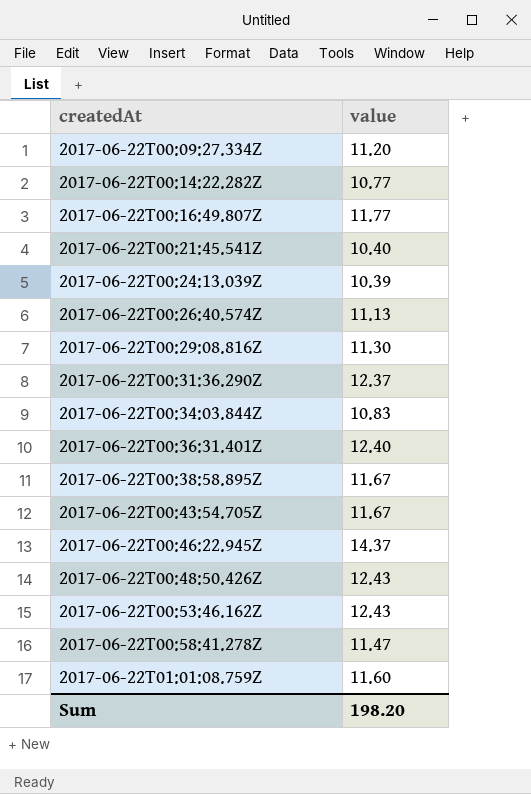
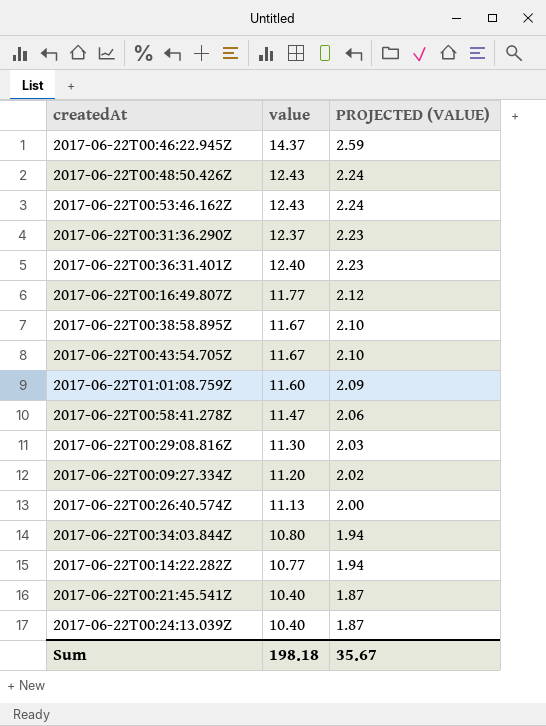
row order: createdAt ascending -> PROJECTED (VALUE) descending
column PROJECTED (VALUE) | formula: none -> [value] * 0.18
2017-06-22T00:34:03.844Z | value: 10.83 -> 10.80
2017-06-22T00:24:13.039Z | value: 10.39 -> 10.40
Sum | value: 198.20 -> 198.18

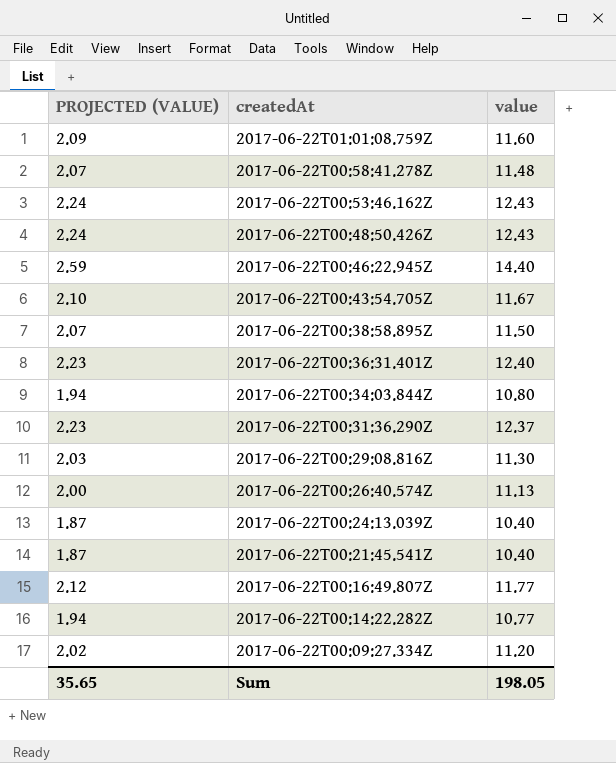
row order: PROJECTED (VALUE) descending -> createdAt descending
column PROJECTED (VALUE) | position: 3 -> 1
2017-06-22T00:58:41.278Z | PROJECTED (VALUE): 2.06 -> 2.07
2017-06-22T00:58:41.278Z | value: 11.47 -> 11.48
2017-06-22T00:46:22.945Z | value: 14.37 -> 14.40
2017-06-22T00:38:58.895Z | PROJECTED (VALUE): 2.10 -> 2.07
2017-06-22T00:38:58.895Z | value: 11.67 -> 11.50
Sum | PROJECTED (VALUE): 35.67 -> 35.65
Sum | value: 198.18 -> 198.05

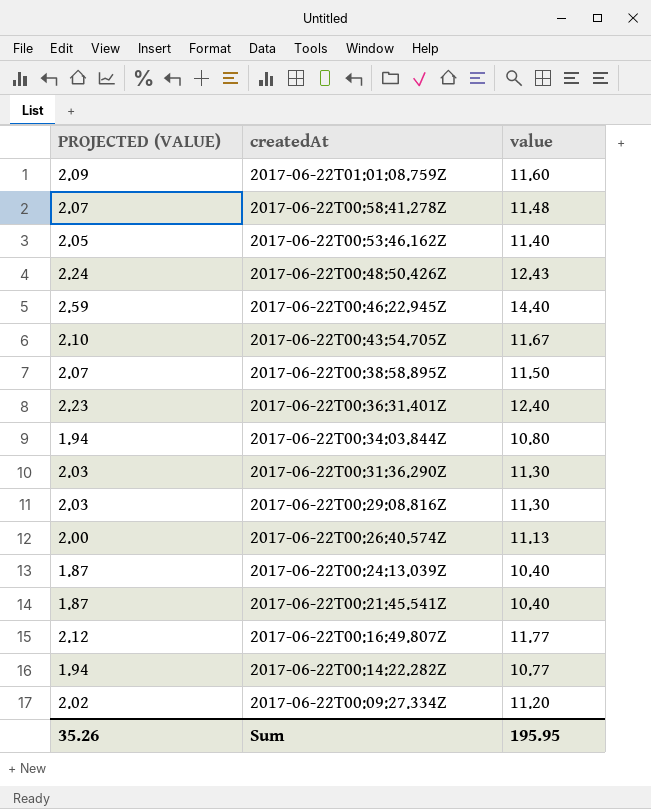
2017-06-22T00:53:46.162Z | PROJECTED (VALUE): 2.24 -> 2.05
2017-06-22T00:53:46.162Z | value: 12.43 -> 11.40
2017-06-22T00:31:36.290Z | PROJECTED (VALUE): 2.23 -> 2.03
2017-06-22T00:31:36.290Z | value: 12.37 -> 11.30
Sum | PROJECTED (VALUE): 35.65 -> 35.26
Sum | value: 198.05 -> 195.95

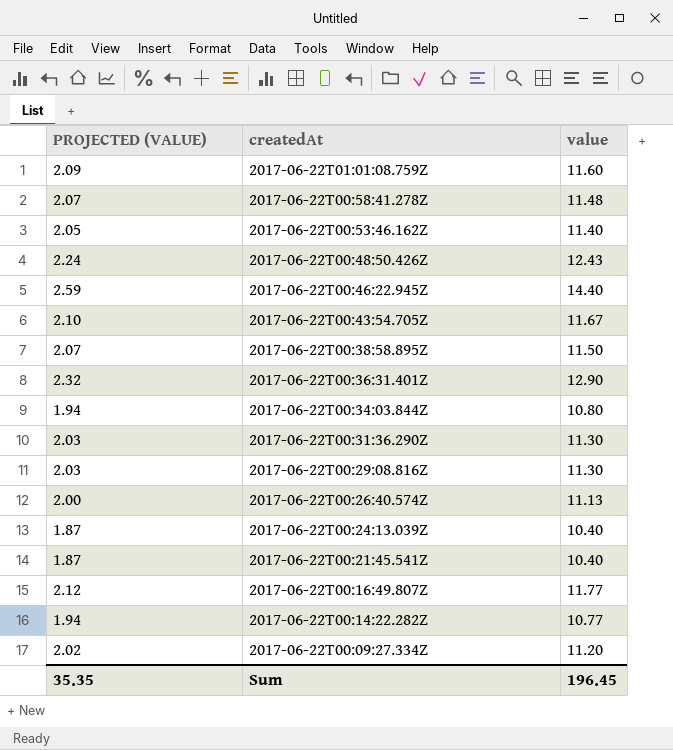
2017-06-22T00:36:31.401Z | PROJECTED (VALUE): 2.23 -> 2.32
2017-06-22T00:36:31.401Z | value: 12.40 -> 12.90
Sum | PROJECTED (VALUE): 35.26 -> 35.35
Sum | value: 195.95 -> 196.45

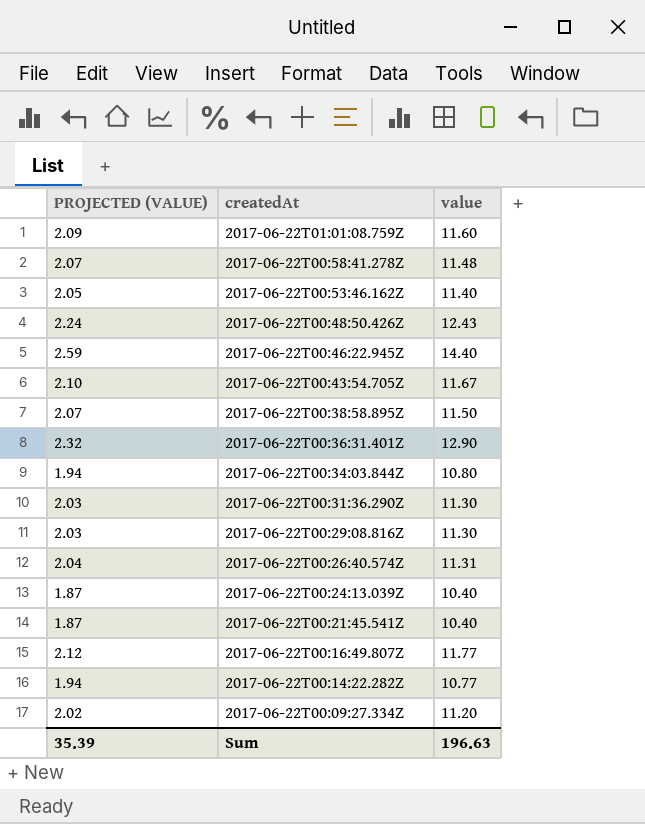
2017-06-22T00:26:40.574Z | PROJECTED (VALUE): 2.00 -> 2.04
2017-06-22T00:26:40.574Z | value: 11.13 -> 11.31
Sum | PROJECTED (VALUE): 35.35 -> 35.39
Sum | value: 196.45 -> 196.63

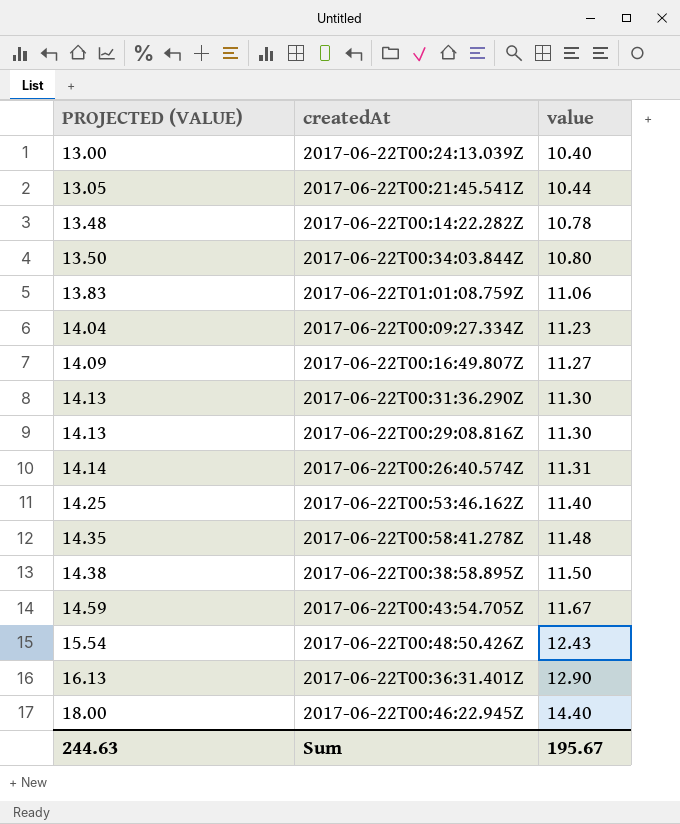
row order: createdAt descending -> PROJECTED (VALUE) ascending
column PROJECTED (VALUE) | formula: [value] * 0.18 -> [value] * 1.25
2017-06-22T00:21:45.541Z | value: 10.40 -> 10.44
2017-06-22T00:14:22.282Z | value: 10.77 -> 10.78
2017-06-22T01:01:08.759Z | value: 11.60 -> 11.06
2017-06-22T00:09:27.334Z | value: 11.20 -> 11.23
2017-06-22T00:16:49.807Z | value: 11.77 -> 11.27
Sum | PROJECTED (VALUE): 35.39 -> 244.63
Sum | value: 196.63 -> 195.67

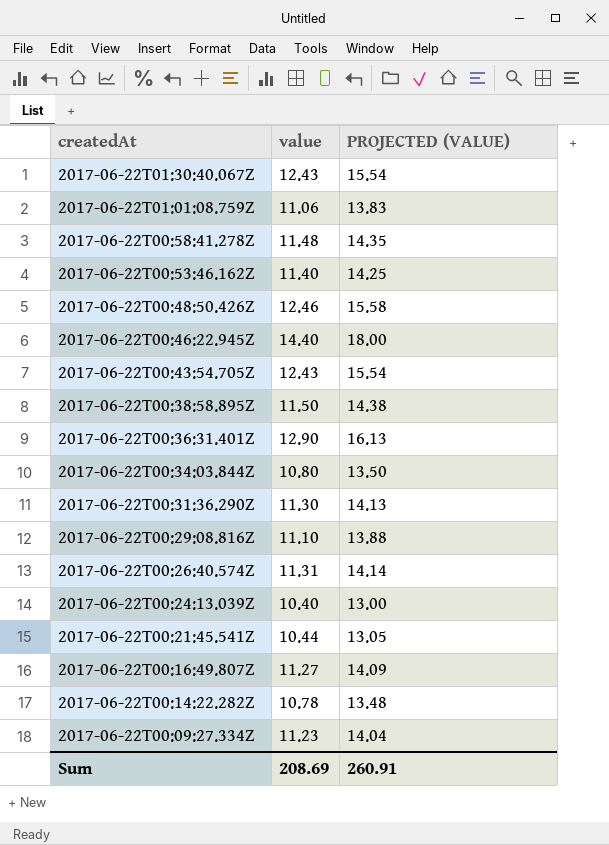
row order: PROJECTED (VALUE) ascending -> createdAt descending
column PROJECTED (VALUE) | position: 1 -> 3
row 2017-06-22T01:30:40.067Z: none -> 12.43 | 15.54
2017-06-22T00:48:50.426Z | value: 12.43 -> 12.46
2017-06-22T00:48:50.426Z | PROJECTED (VALUE): 15.54 -> 15.58
2017-06-22T00:43:54.705Z | value: 11.67 -> 12.43
2017-06-22T00:43:54.705Z | PROJECTED (VALUE): 14.59 -> 15.54
2017-06-22T00:29:08.816Z | value: 11.30 -> 11.10
2017-06-22T00:29:08.816Z | PROJECTED (VALUE): 14.13 -> 13.88
Sum | value: 195.67 -> 208.69
Sum | PROJECTED (VALUE): 244.63 -> 260.91

